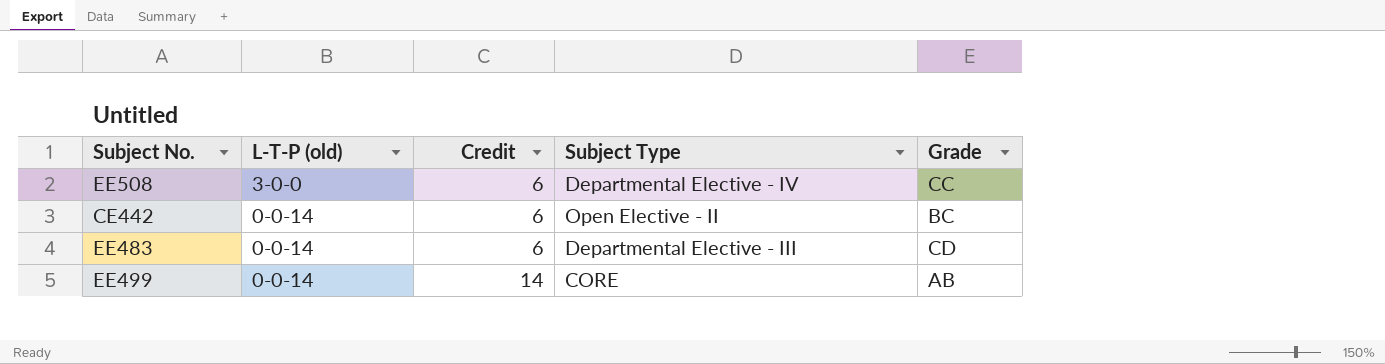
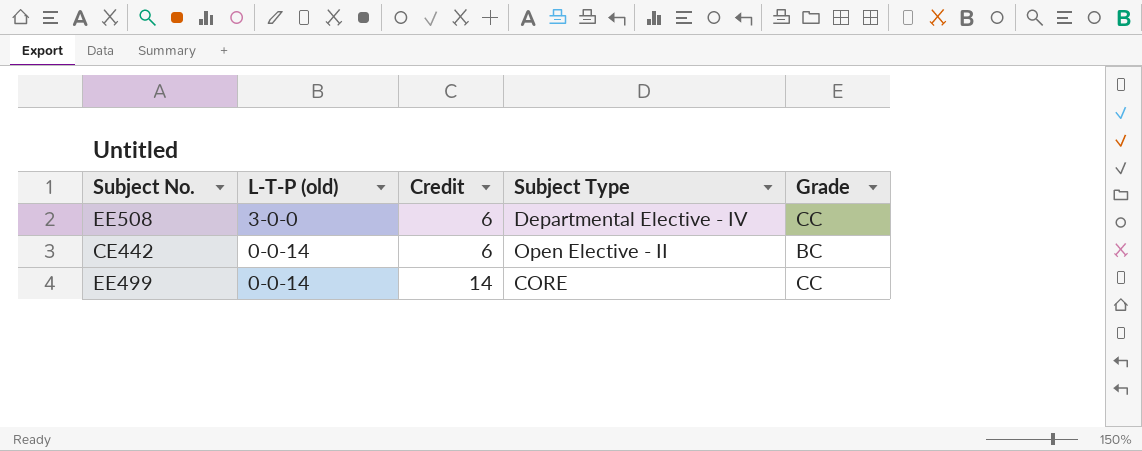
row EE483: 0-0-14 | 6 | Departmental Elective - III | CD -> none
EE499 | Grade: AB -> CC

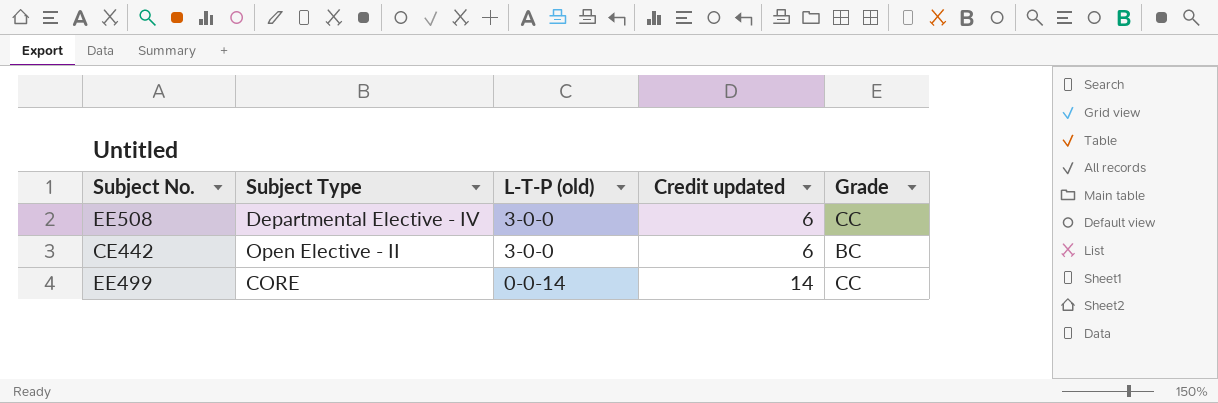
column Subject Type | position: 4 -> 2
column name: Credit -> Credit updated
CE442 | L-T-P (old): 0-0-14 -> 3-0-0

